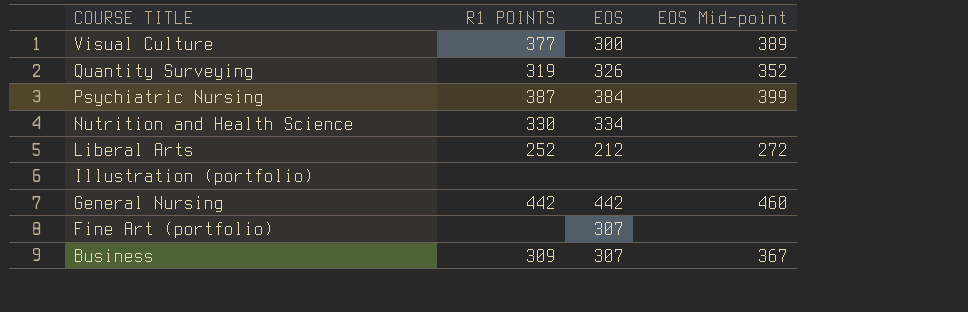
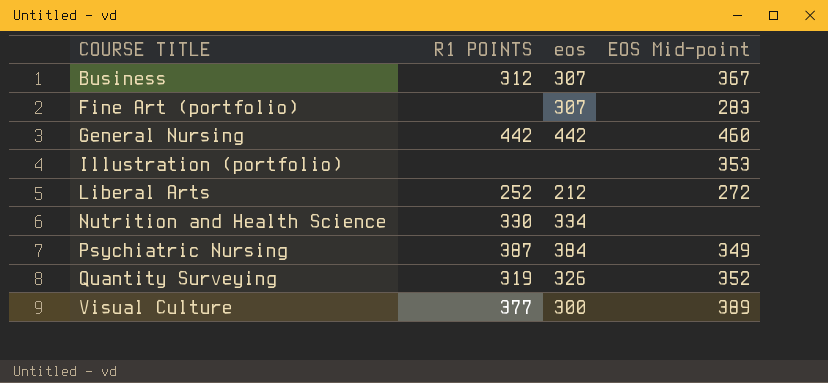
row order: COURSE TITLE descending -> COURSE TITLE ascending
column name: EOS -> eos
Business | R1 POINTS: 309 -> 312
Fine Art (portfolio) | EOS Mid-point: none -> 283
Illustration (portfolio) | EOS Mid-point: none -> 353
Psychiatric Nursing | EOS Mid-point: 399 -> 349

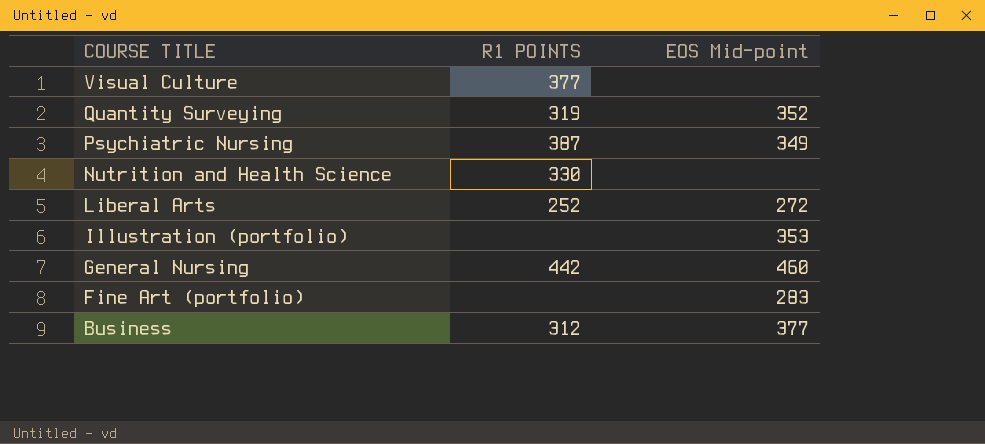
row order: COURSE TITLE ascending -> COURSE TITLE descending
column eos | position: 3 -> none
Visual Culture | EOS Mid-point: 389 -> none
Business | EOS Mid-point: 367 -> 377

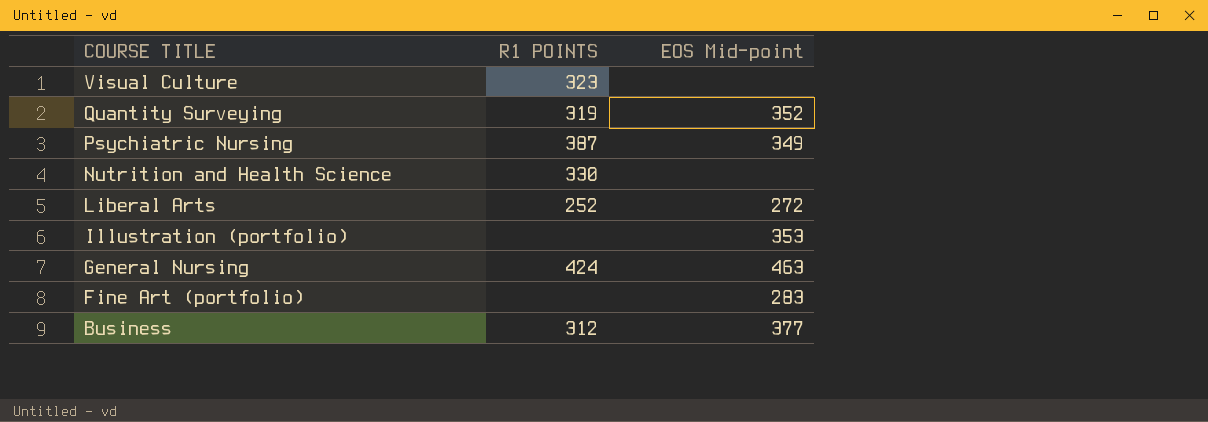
Visual Culture | R1 POINTS: 377 -> 323
General Nursing | R1 POINTS: 442 -> 424
General Nursing | EOS Mid-point: 460 -> 463

